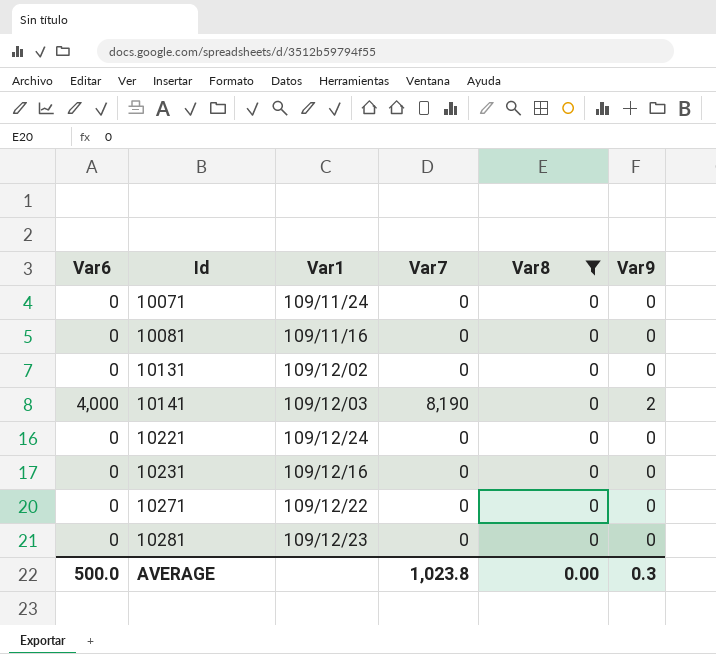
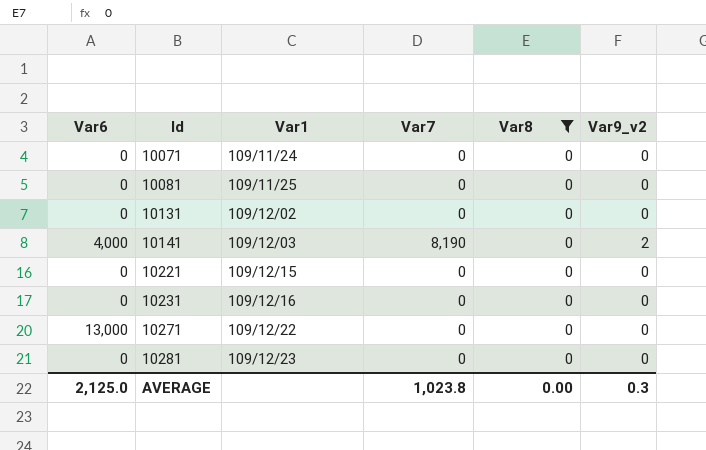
column name: Var9 -> Var9_v2
10081 | Var1: 109/11/16 -> 109/11/25
10221 | Var1: 109/12/24 -> 109/12/15
10271 | Var6: 0 -> 13,000
AVERAGE | Var6: 500.0 -> 2,125.0

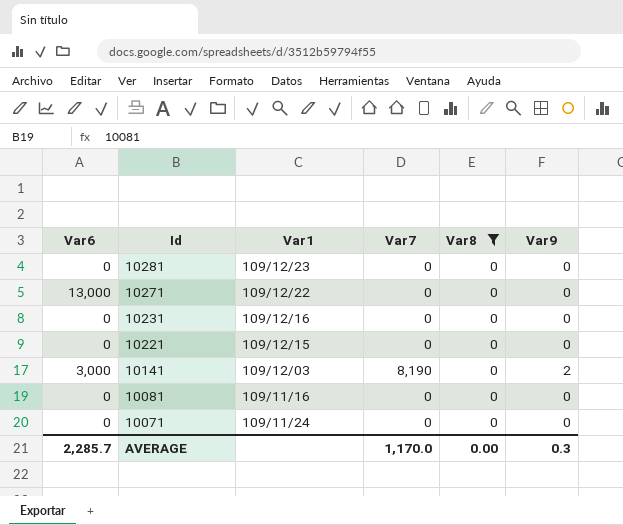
row order: Id ascending -> Id descending
column name: Var9_v2 -> Var9
row 10131: 0 | 109/12/02 | 0 | 0 | 0 -> none
10141 | Var6: 4,000 -> 3,000
10081 | Var1: 109/11/25 -> 109/11/16
AVERAGE | Var6: 2,125.0 -> 2,285.7
AVERAGE | Var7: 1,023.8 -> 1,170.0

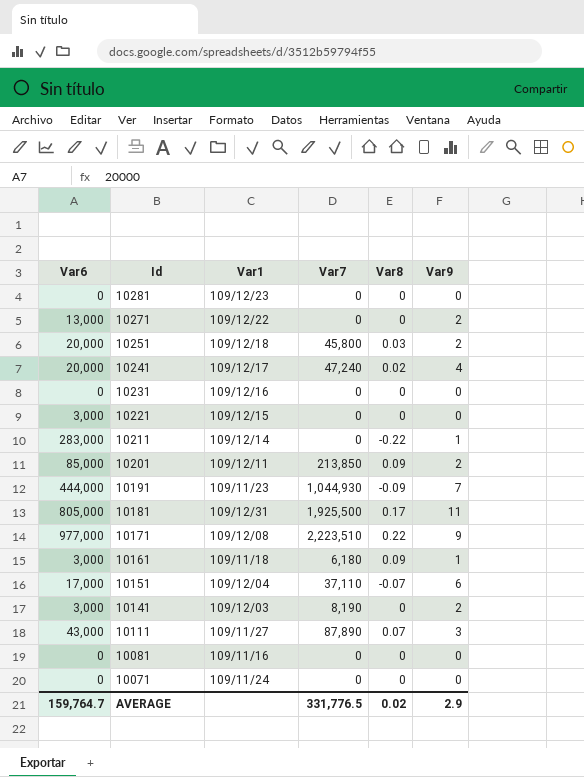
filter: Var8 = 0 -> none
10271 | Var9: 0 -> 2
10221 | Var6: 0 -> 3,000
AVERAGE | Var6: 2,285.7 -> 159,764.7
AVERAGE | Var7: 1,170.0 -> 331,776.5
AVERAGE | Var8: 0.00 -> 0.02
AVERAGE | Var9: 0.3 -> 2.9

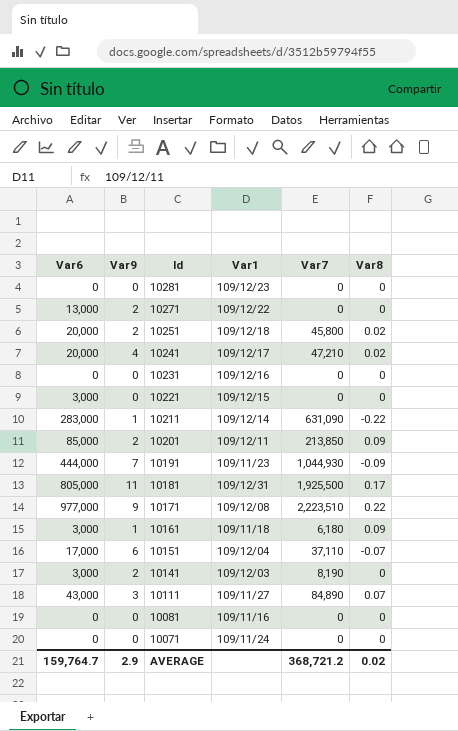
column Var9 | position: 6 -> 2
10251 | Var8: 0.03 -> 0.02
10241 | Var7: 47,240 -> 47,210
10211 | Var7: 0 -> 631,090
10111 | Var7: 87,890 -> 84,890
AVERAGE | Var7: 331,776.5 -> 368,721.2

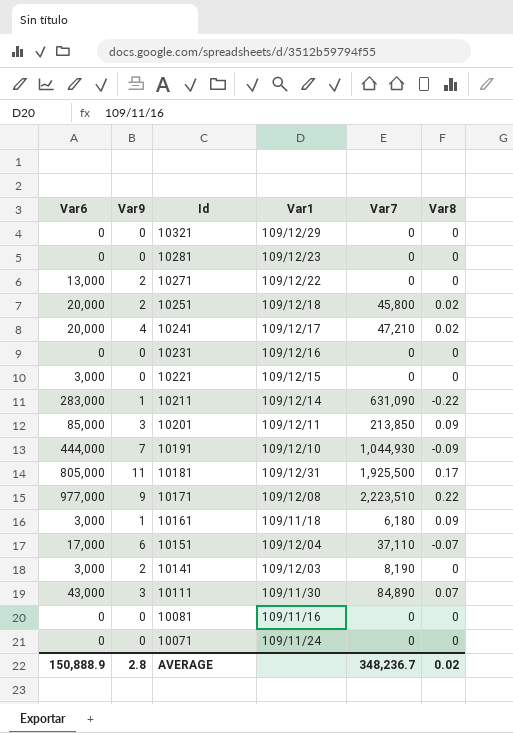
row 10321: none -> 0 | 0 | 109/12/29 | 0 | 0
10201 | Var9: 2 -> 3
10191 | Var1: 109/11/23 -> 109/12/10
10111 | Var1: 109/11/27 -> 109/11/30
AVERAGE | Var6: 159,764.7 -> 150,888.9
AVERAGE | Var9: 2.9 -> 2.8
AVERAGE | Var7: 368,721.2 -> 348,236.7

